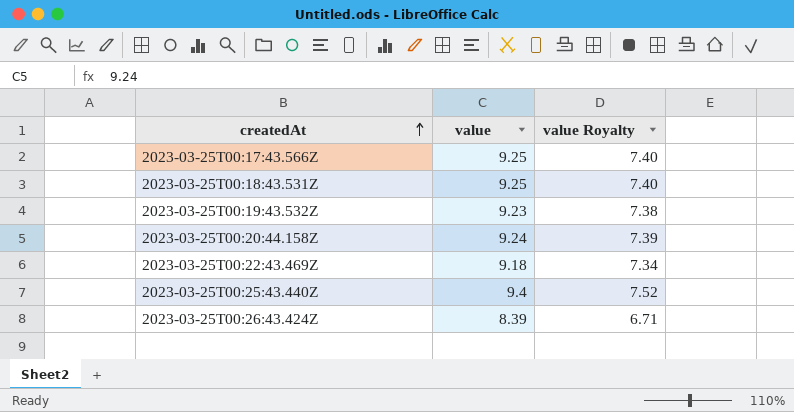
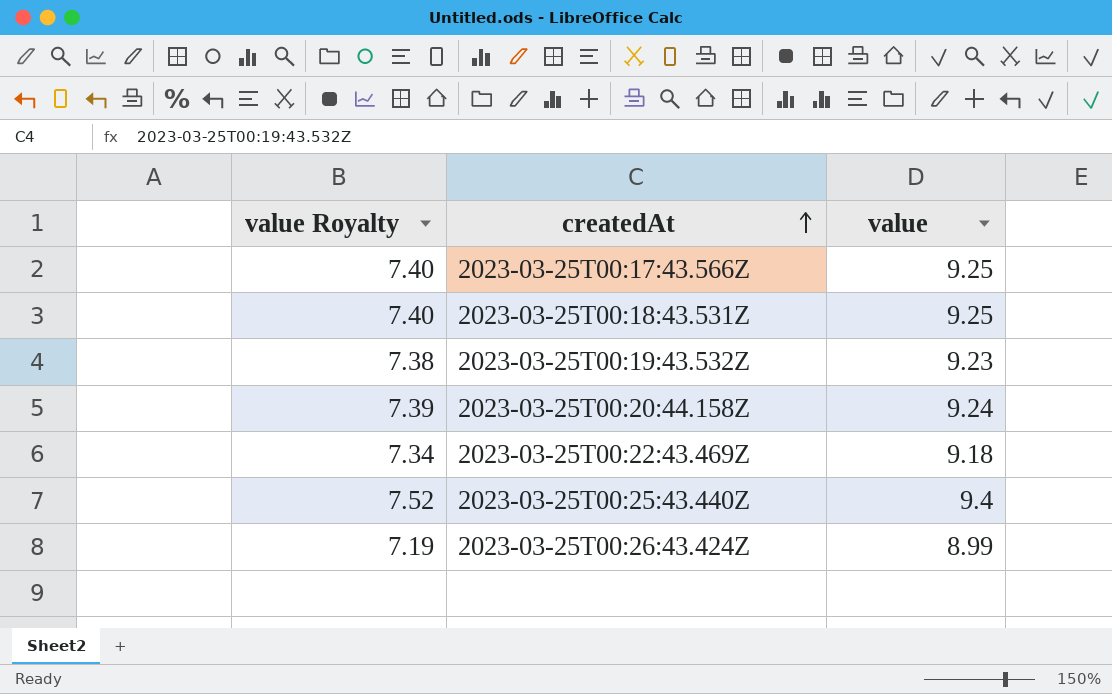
column value Royalty | position: 3 -> 1
2023-03-25T00:26:43.424Z | value Royalty: 6.71 -> 7.19
2023-03-25T00:26:43.424Z | value: 8.39 -> 8.99

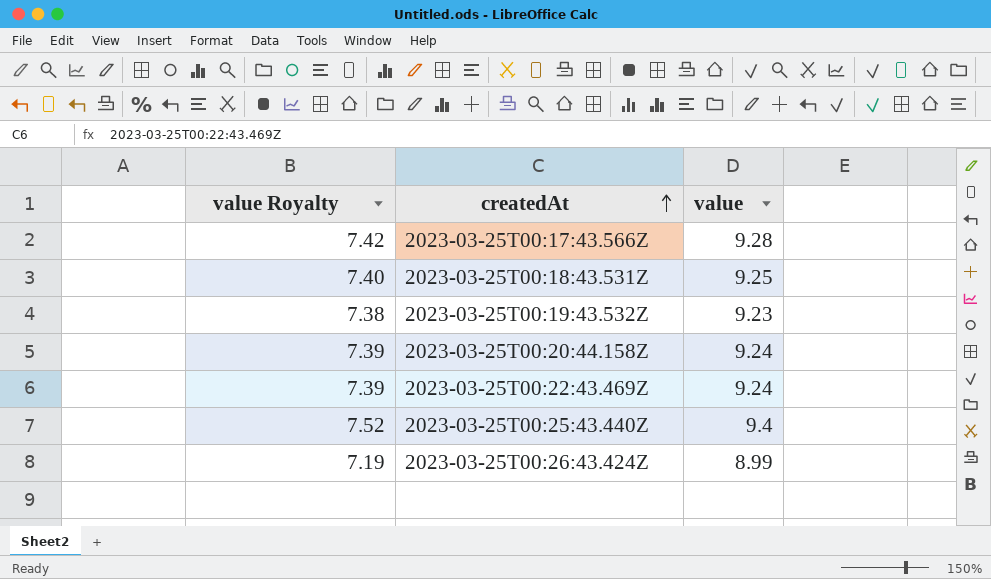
2023-03-25T00:17:43.566Z | value Royalty: 7.40 -> 7.42
2023-03-25T00:17:43.566Z | value: 9.25 -> 9.28
2023-03-25T00:22:43.469Z | value Royalty: 7.34 -> 7.39
2023-03-25T00:22:43.469Z | value: 9.18 -> 9.24

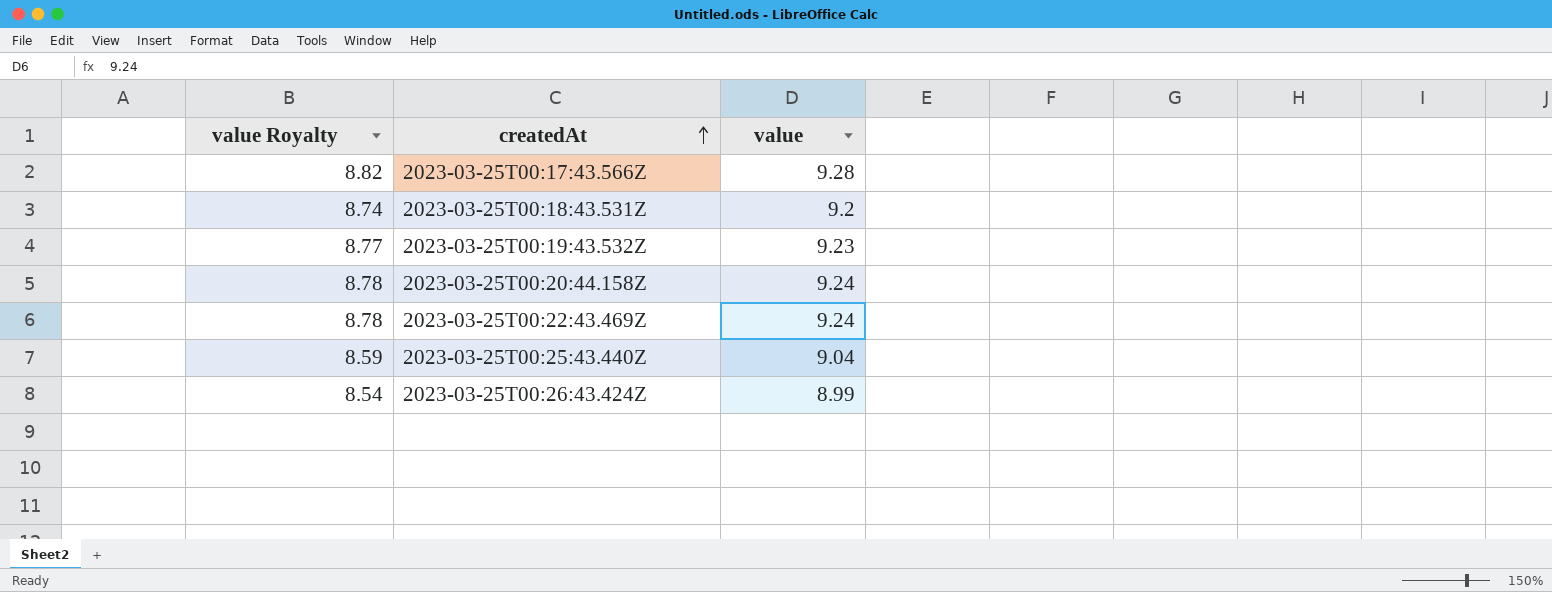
column value Royalty | formula: [value] * 0.8 -> [value] * 0.95
2023-03-25T00:18:43.531Z | value: 9.25 -> 9.2
2023-03-25T00:25:43.440Z | value: 9.4 -> 9.04

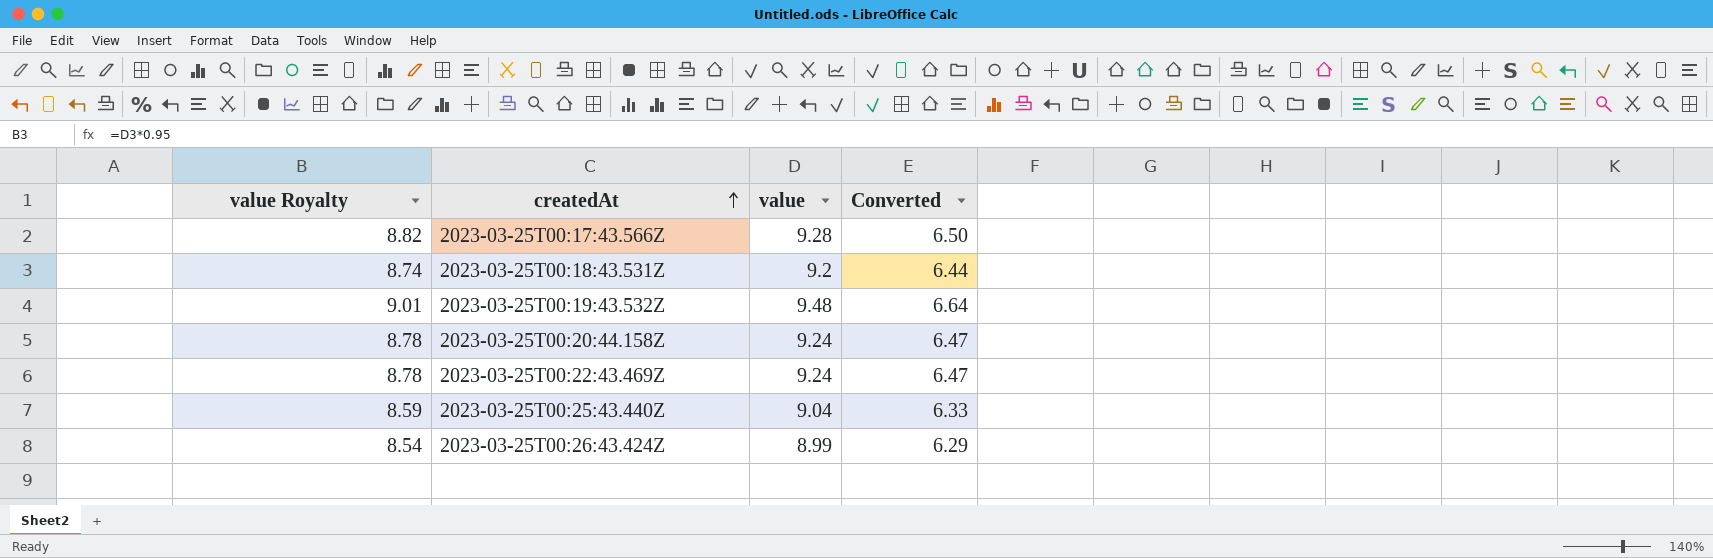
column Converted | formula: none -> [value] * 0.7
2023-03-25T00:19:43.532Z | value Royalty: 8.77 -> 9.01
2023-03-25T00:19:43.532Z | value: 9.23 -> 9.48

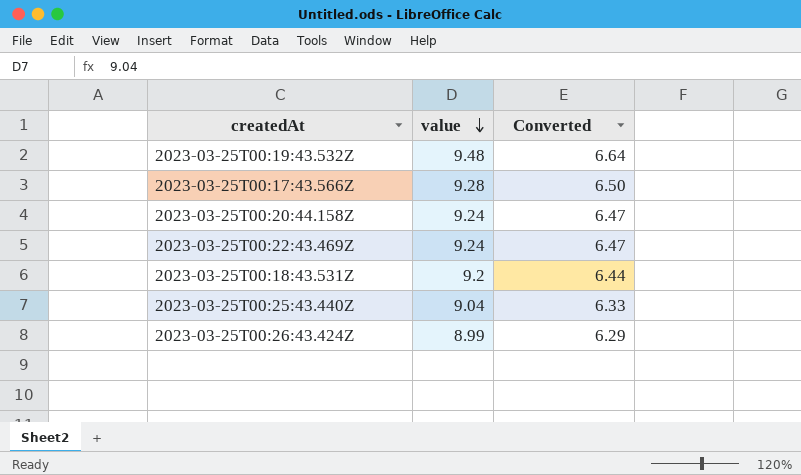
row order: createdAt ascending -> value descending
column value Royalty | formula: [value] * 0.95 -> none

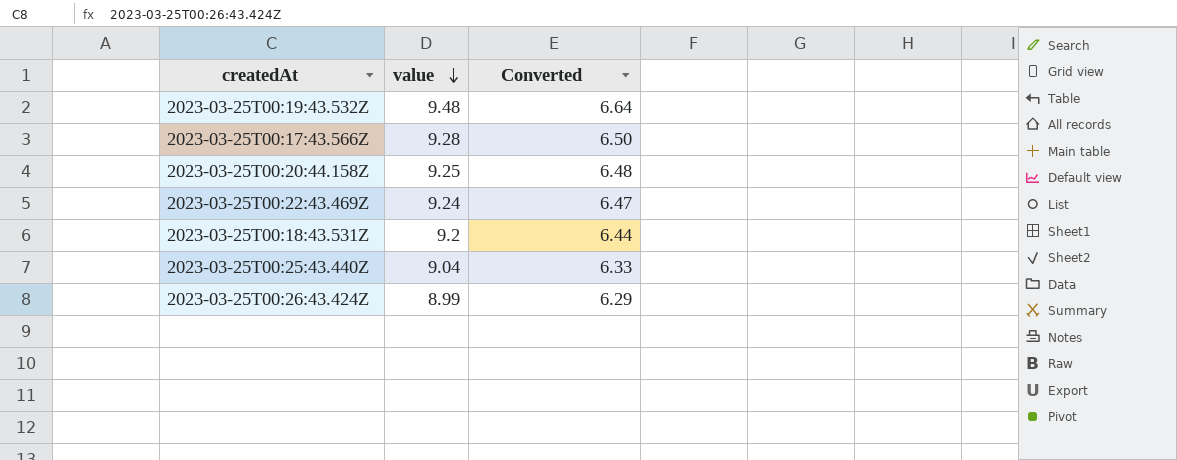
2023-03-25T00:20:44.158Z | value: 9.24 -> 9.25
2023-03-25T00:20:44.158Z | Converted: 6.47 -> 6.48

